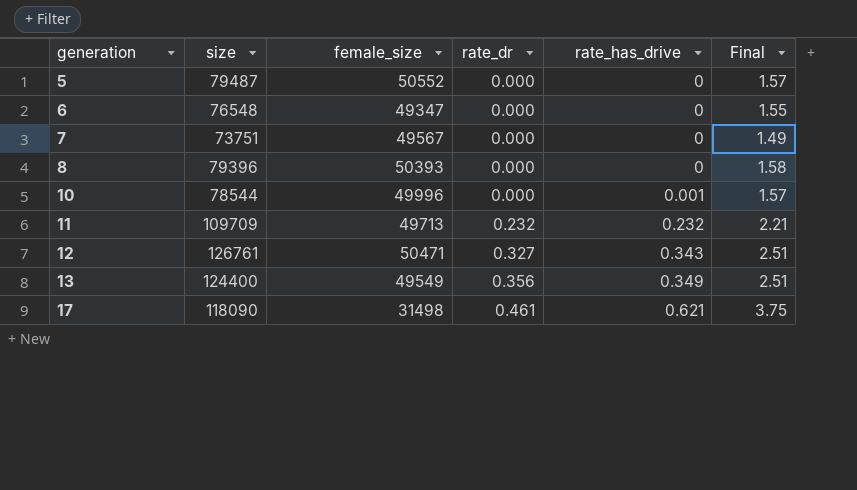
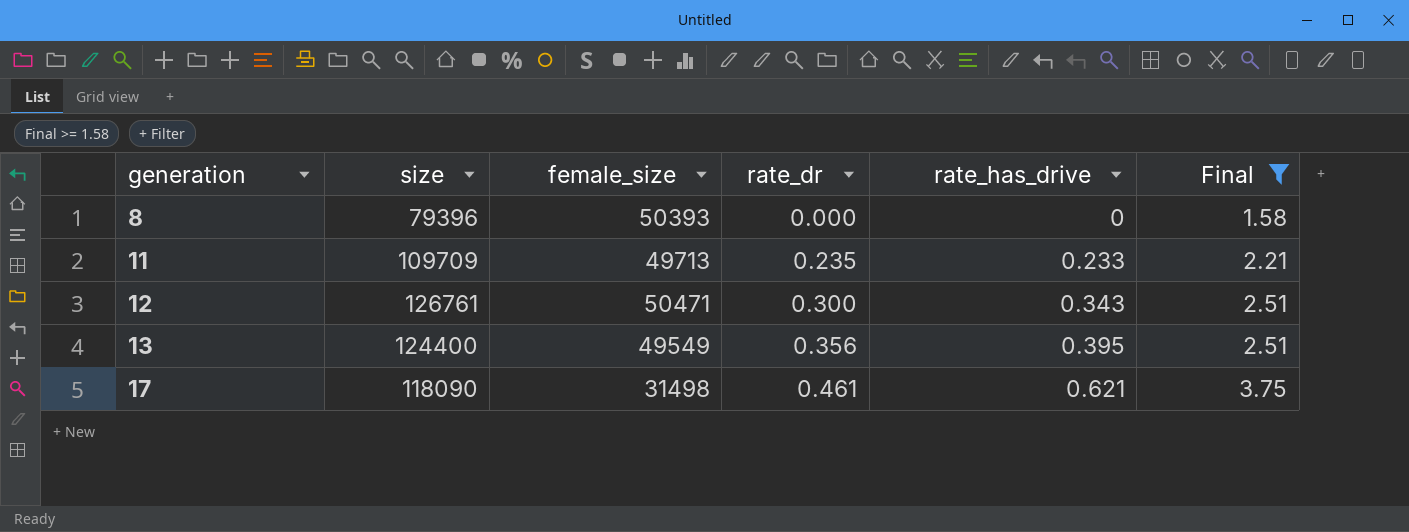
filter: none -> Final >= 1.58
11 | rate_dr: 0.232 -> 0.235
11 | rate_has_drive: 0.232 -> 0.233
12 | rate_dr: 0.327 -> 0.300
13 | rate_has_drive: 0.349 -> 0.395

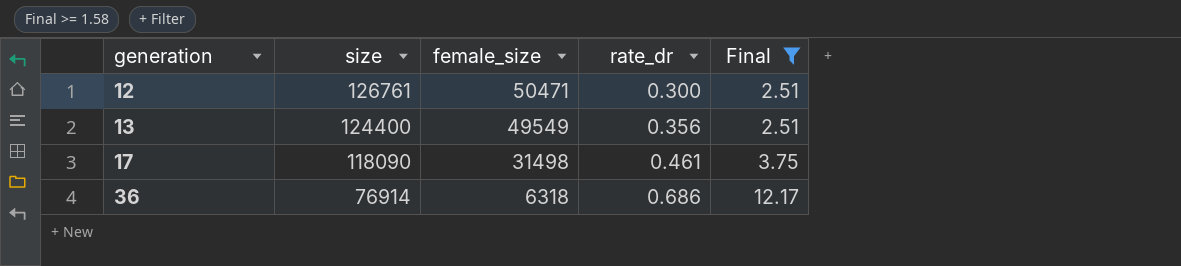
column rate_has_drive | position: 5 -> none
row 8: 79396 | 50393 | 0.000 | 0 | 1.58 -> none
row 11: 109709 | 49713 | 0.235 | 0.233 | 2.21 -> none
row 36: none -> 76914 | 6318 | 0.686 | 12.17

